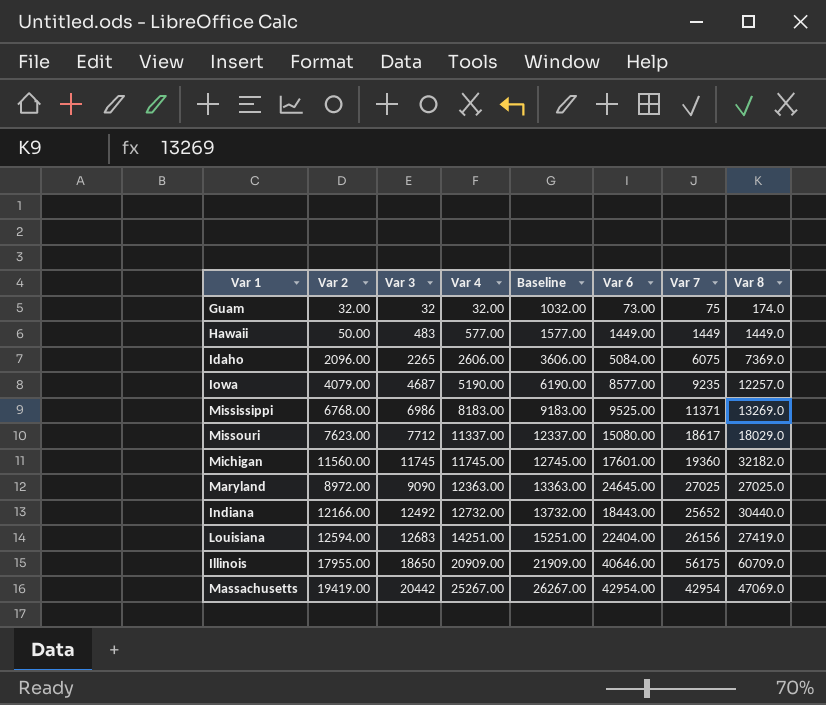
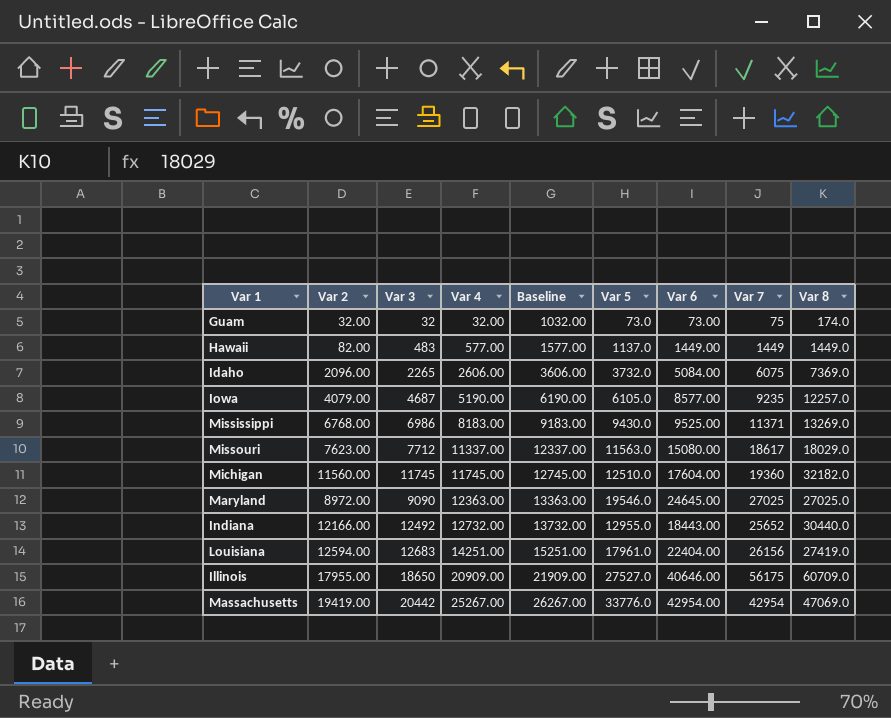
column Var 5 | position: none -> 6
Hawaii | Var 2: 50.00 -> 82.00
Michigan | Var 6: 17601.00 -> 17604.00

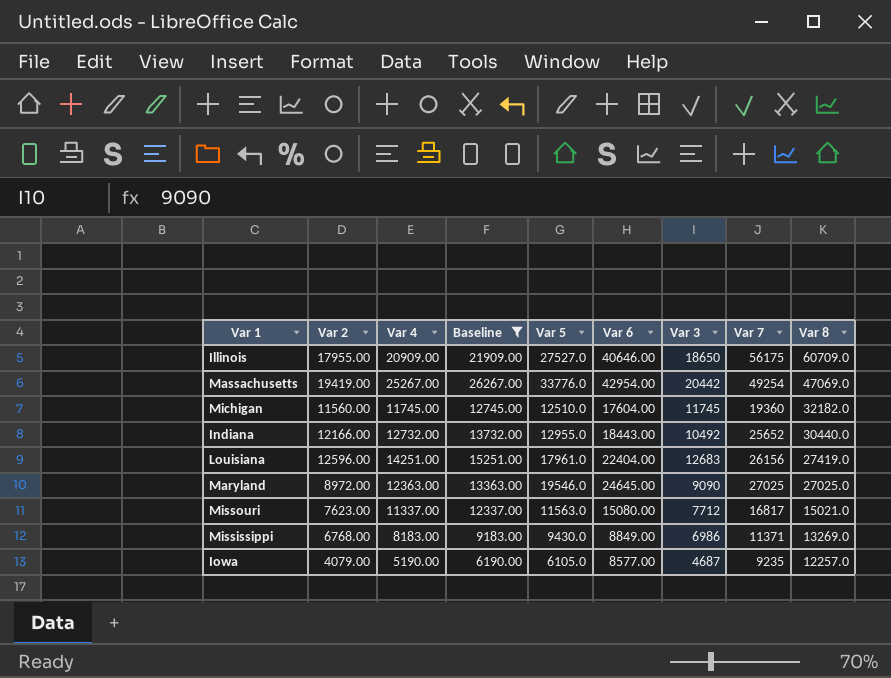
filter: none -> Baseline >= 6190.00
row order: Var 4 ascending -> Var 8 descending
column Var 3 | position: 3 -> 7
Massachusetts | Var 7: 42954 -> 49254
Indiana | Var 3: 12492 -> 10492
Louisiana | Var 2: 12594.00 -> 12596.00
Missouri | Var 7: 18617 -> 16817
Missouri | Var 8: 18029.0 -> 15021.0
Mississippi | Var 6: 9525.00 -> 8849.00

